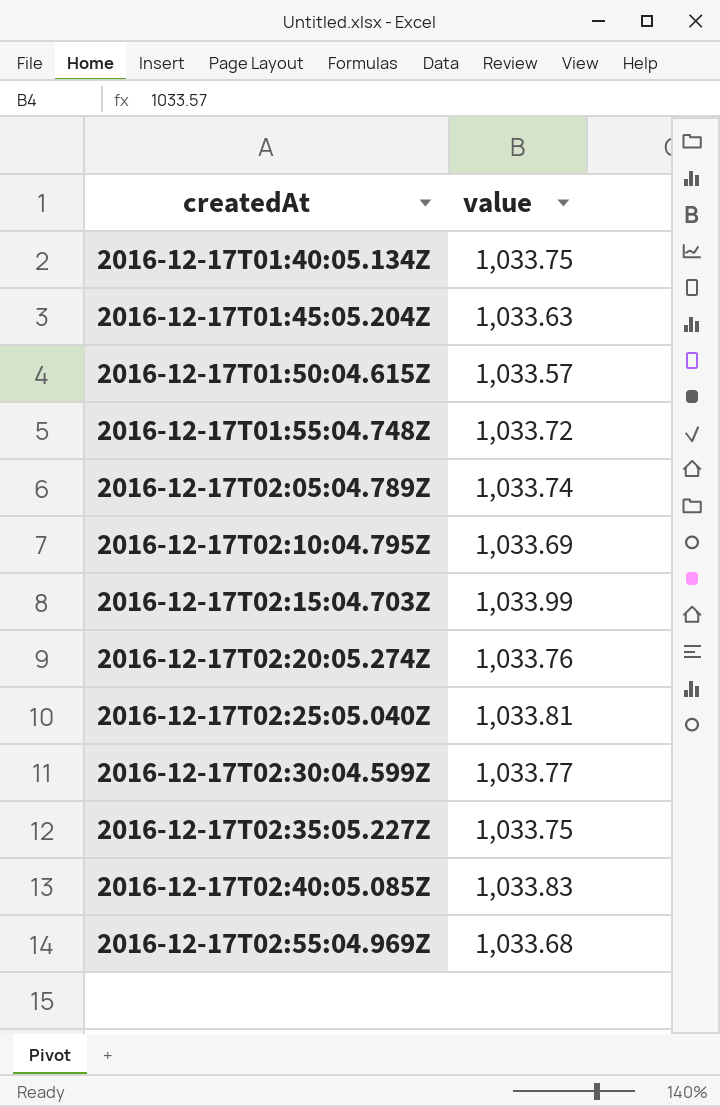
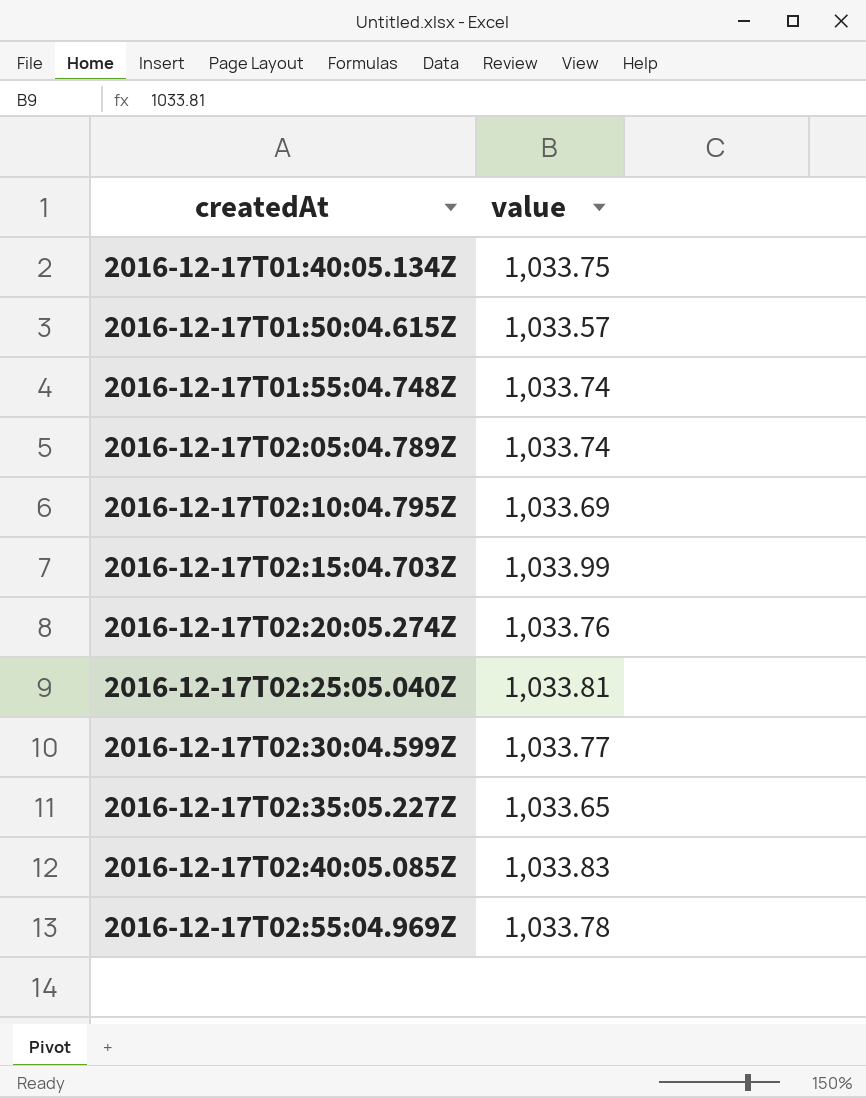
row 2016-12-17T01:45:05.204Z: 1,033.63 -> none
2016-12-17T01:55:04.748Z | value: 1,033.72 -> 1,033.74
2016-12-17T02:35:05.227Z | value: 1,033.75 -> 1,033.65
2016-12-17T02:55:04.969Z | value: 1,033.68 -> 1,033.78

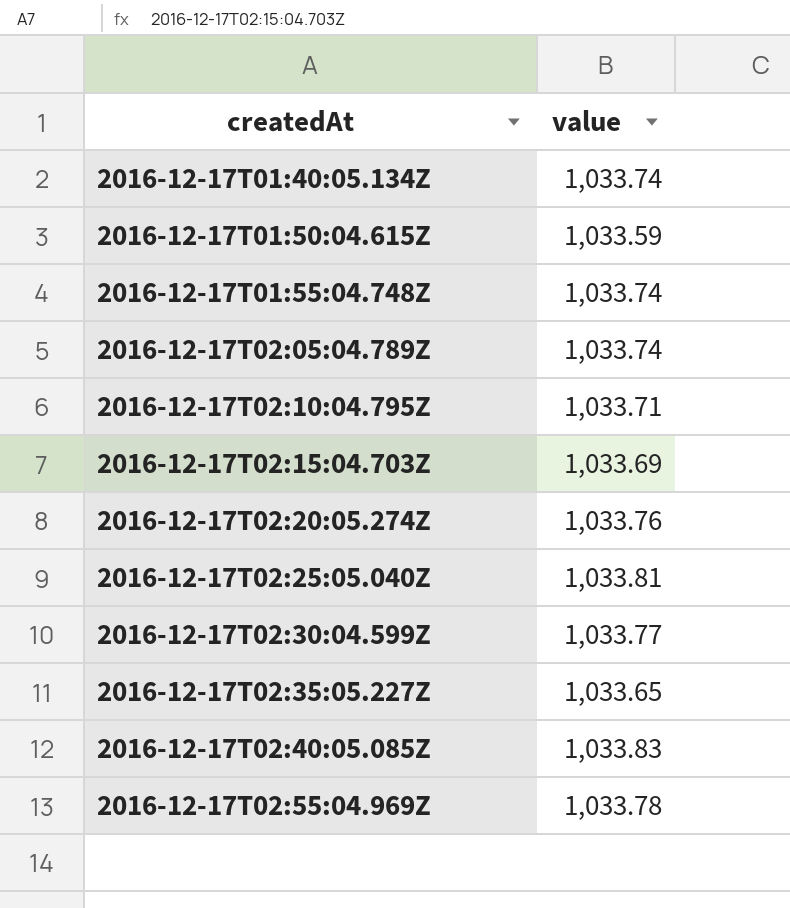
2016-12-17T01:40:05.134Z | value: 1,033.75 -> 1,033.74
2016-12-17T01:50:04.615Z | value: 1,033.57 -> 1,033.59
2016-12-17T02:10:04.795Z | value: 1,033.69 -> 1,033.71
2016-12-17T02:15:04.703Z | value: 1,033.99 -> 1,033.69

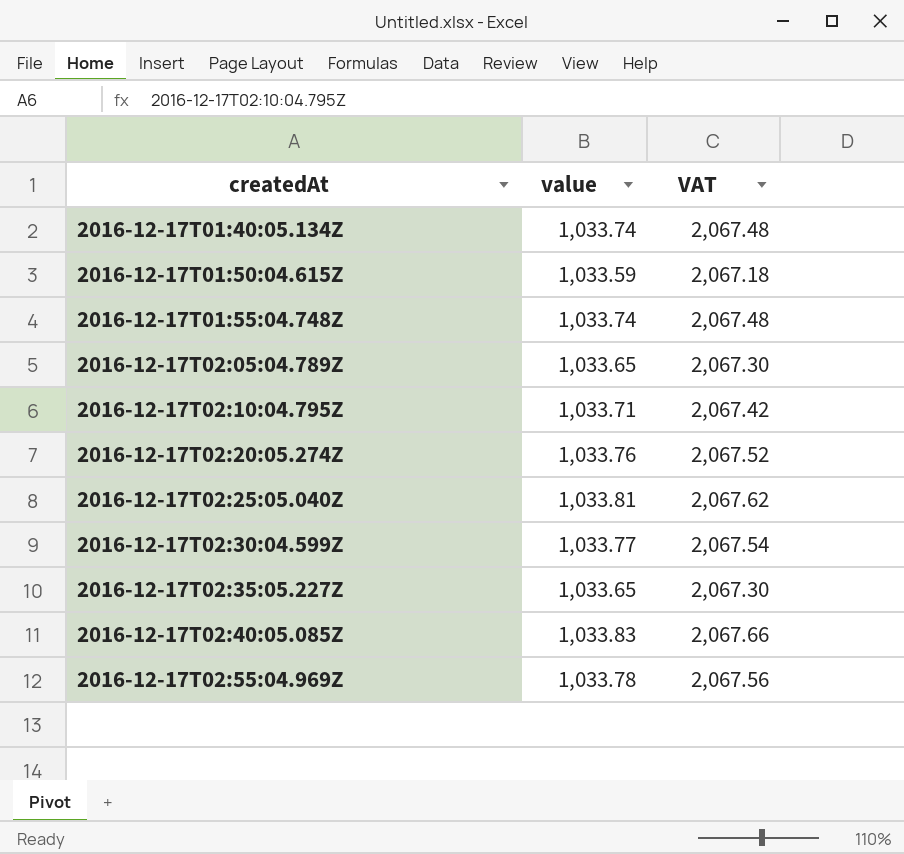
column VAT | formula: none -> [value] * 2
row 2016-12-17T02:15:04.703Z: 1,033.69 -> none
2016-12-17T02:05:04.789Z | value: 1,033.74 -> 1,033.65

